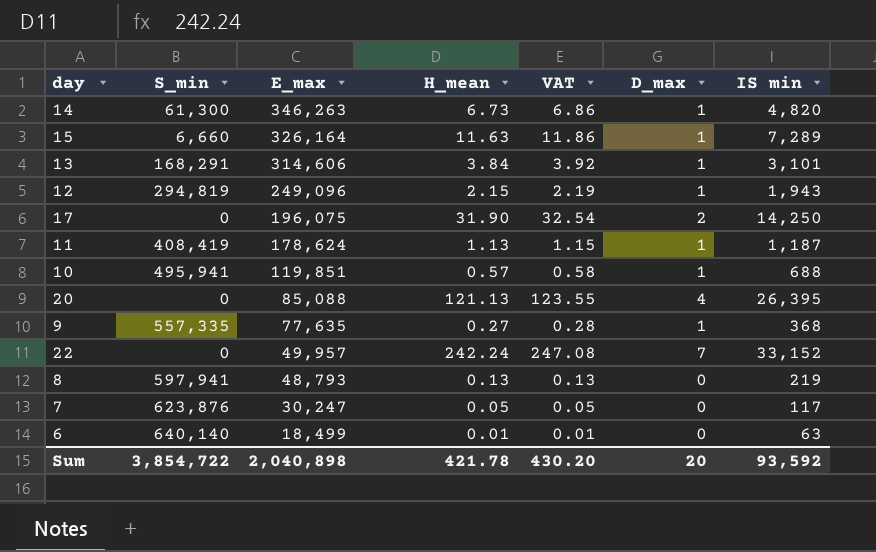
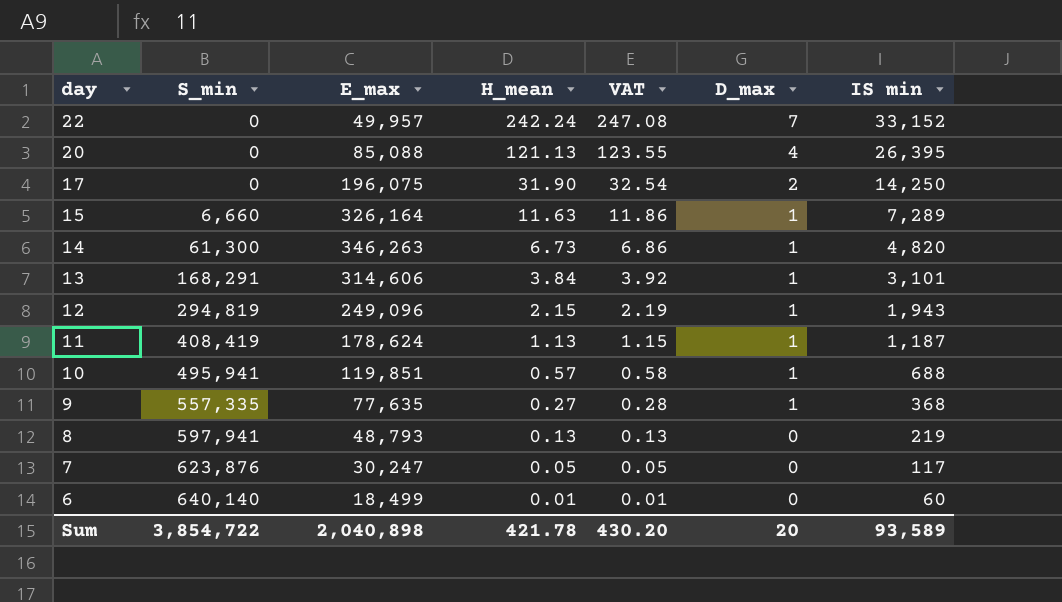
row order: E_max descending -> day descending
6 | IS min: 63 -> 60
Sum | IS min: 93,592 -> 93,589

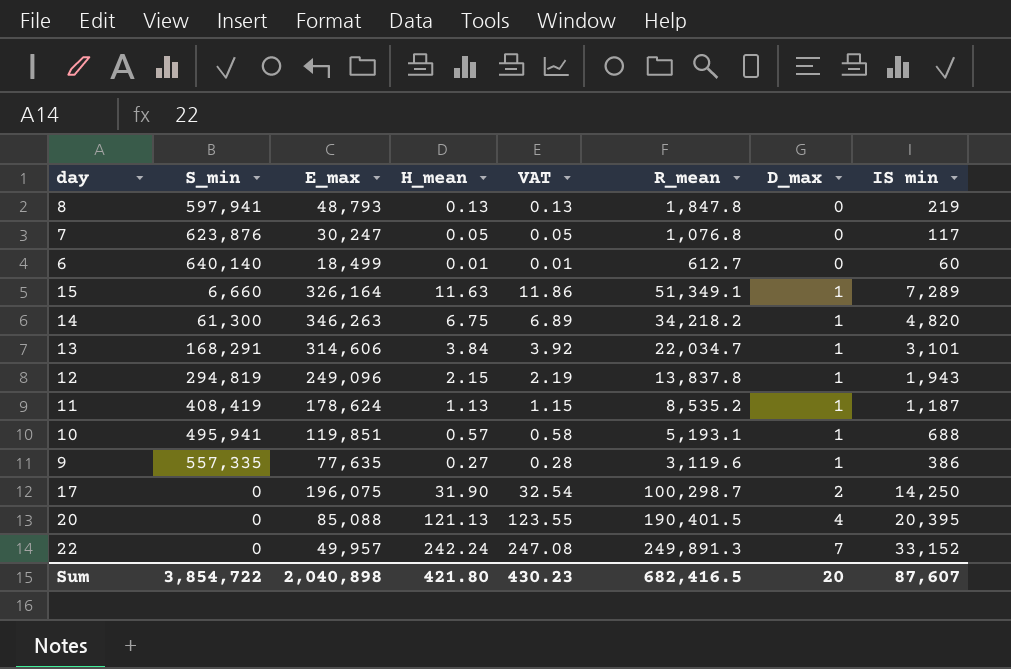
row order: day descending -> D_max ascending
column R_mean | position: none -> 6
14 | H_mean: 6.73 -> 6.75
14 | VAT: 6.86 -> 6.89
9 | IS min: 368 -> 386
20 | IS min: 26,395 -> 20,395
Sum | H_mean: 421.78 -> 421.80
Sum | VAT: 430.20 -> 430.23
Sum | IS min: 93,589 -> 87,607

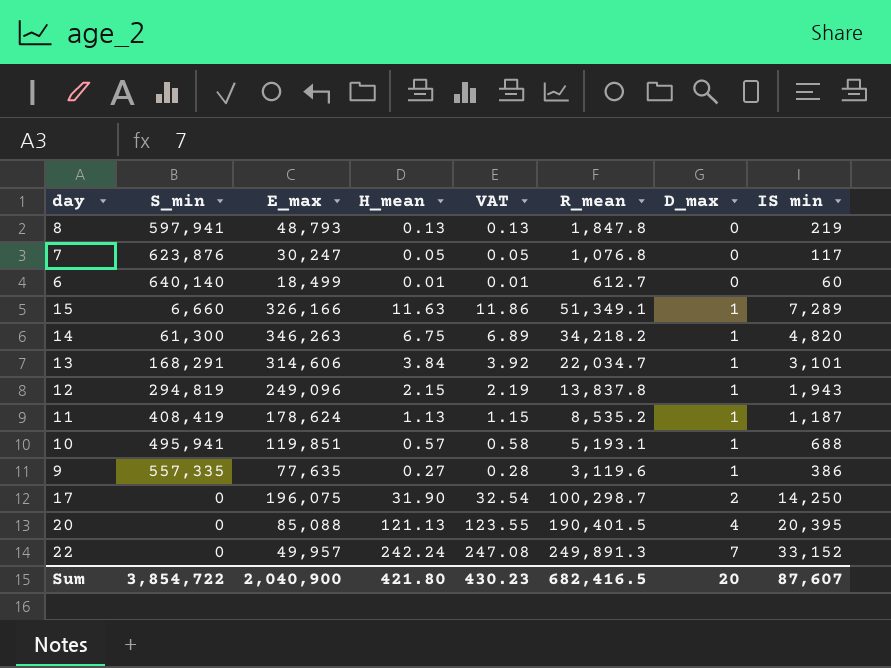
15 | E_max: 326,164 -> 326,166
Sum | E_max: 2,040,898 -> 2,040,900

